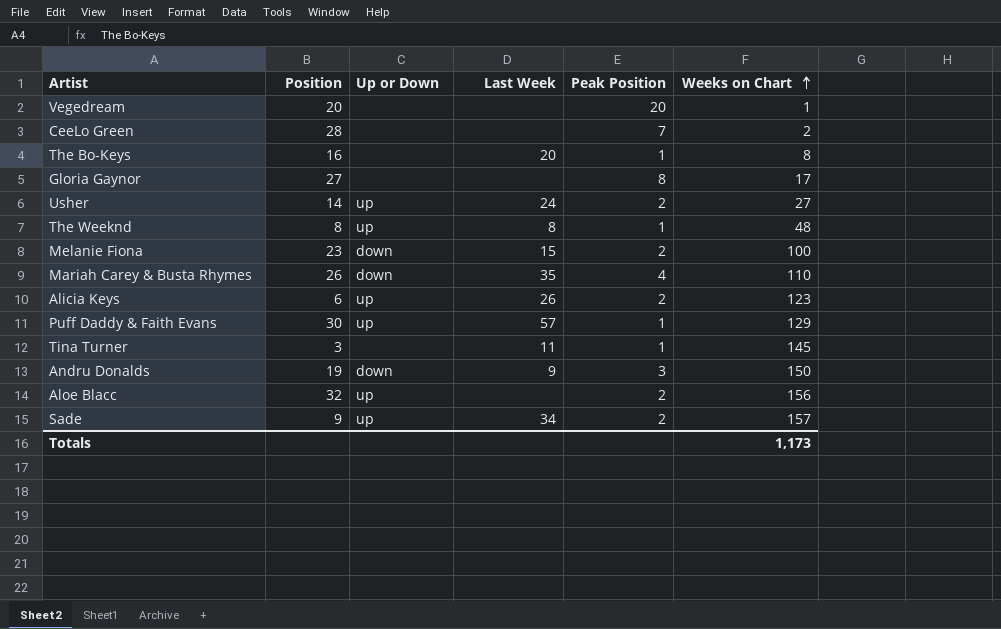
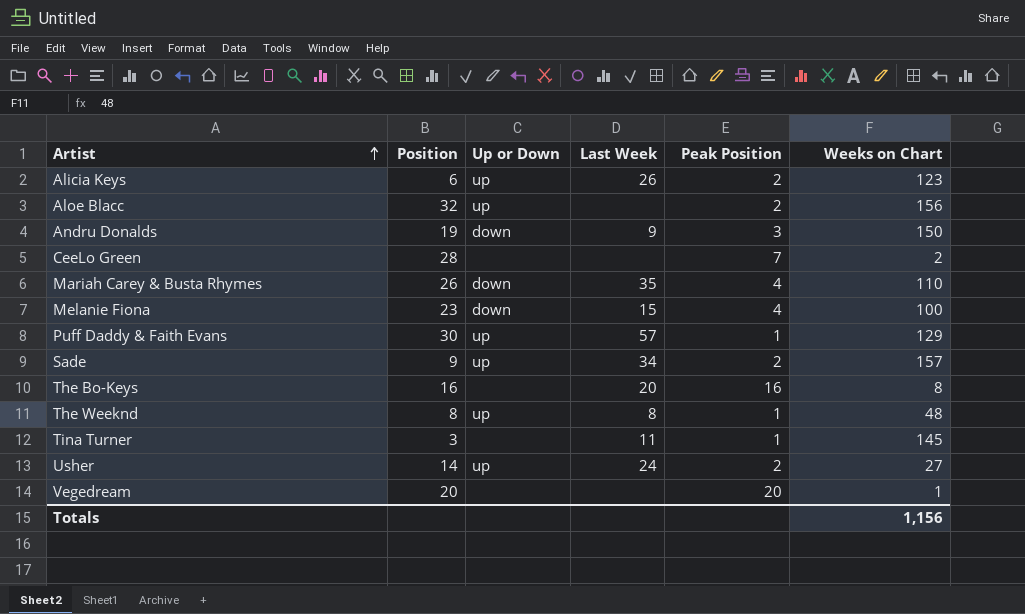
row order: Weeks on Chart ascending -> Artist ascending
row Gloria Gaynor: 27 | none | none | 8 | 17 -> none
Melanie Fiona | Peak Position: 2 -> 4
The Bo-Keys | Peak Position: 1 -> 16
Totals | Weeks on Chart: 1,173 -> 1,156

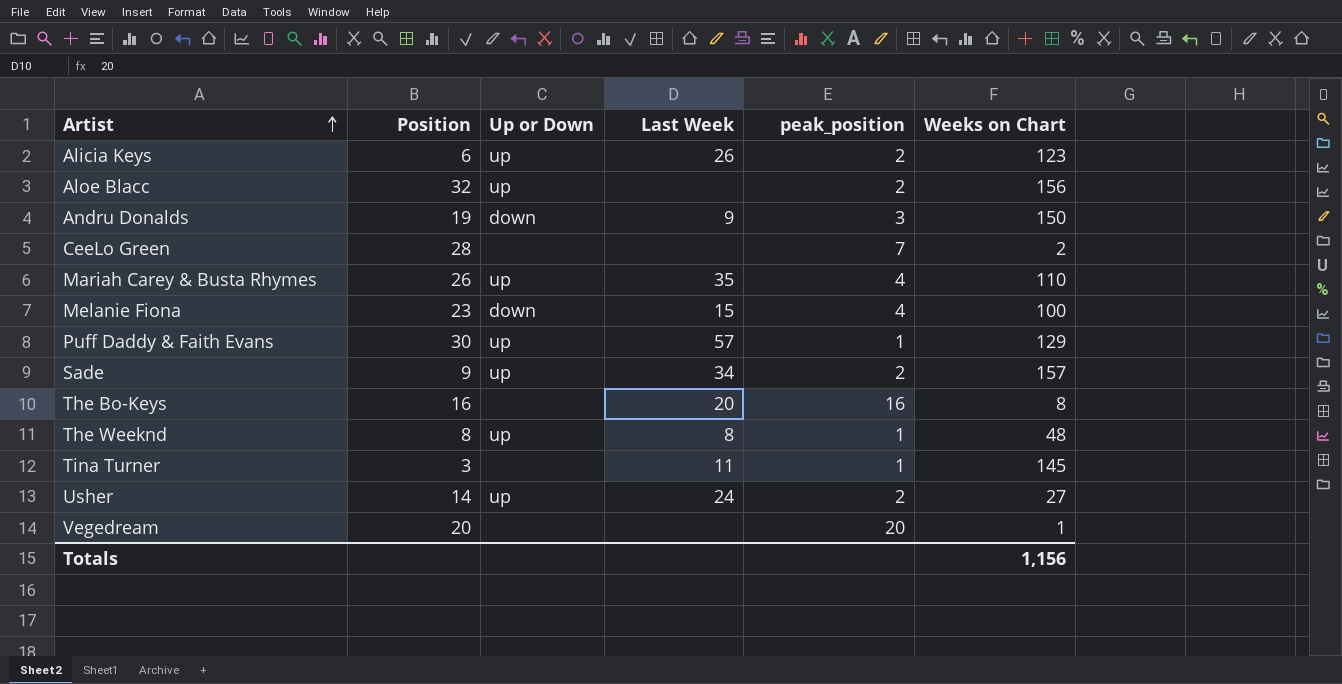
column name: Peak Position -> peak_position
Mariah Carey & Busta Rhymes | Up or Down: down -> up

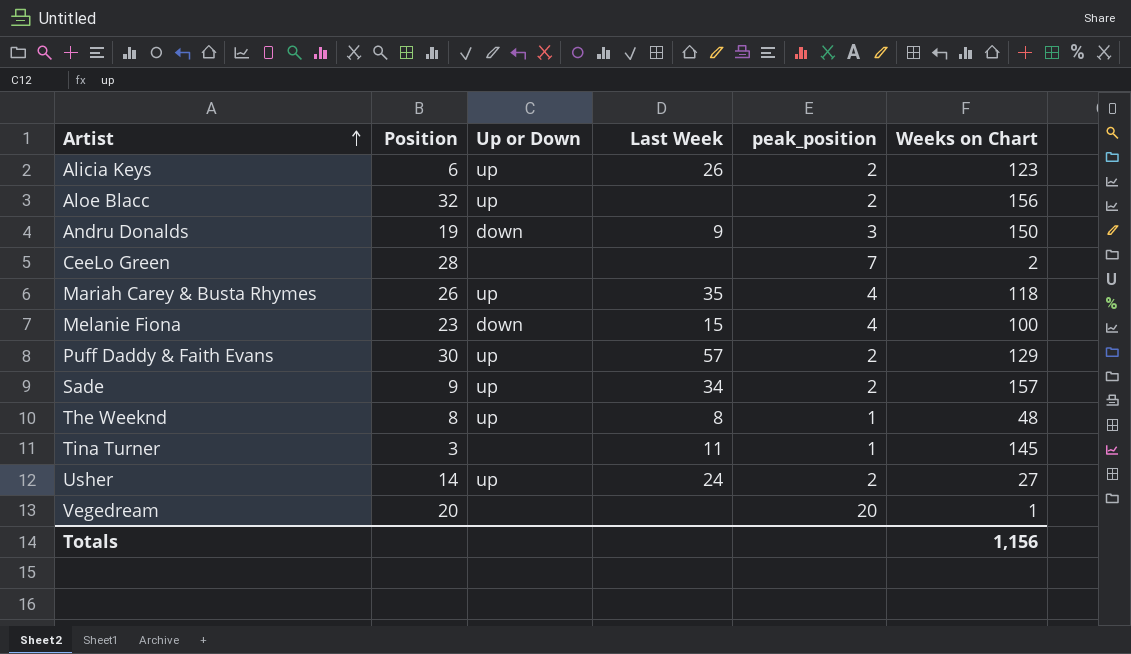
row The Bo-Keys: 16 | none | 20 | 16 | 8 -> none
Mariah Carey & Busta Rhymes | Weeks on Chart: 110 -> 118
Puff Daddy & Faith Evans | peak_position: 1 -> 2

